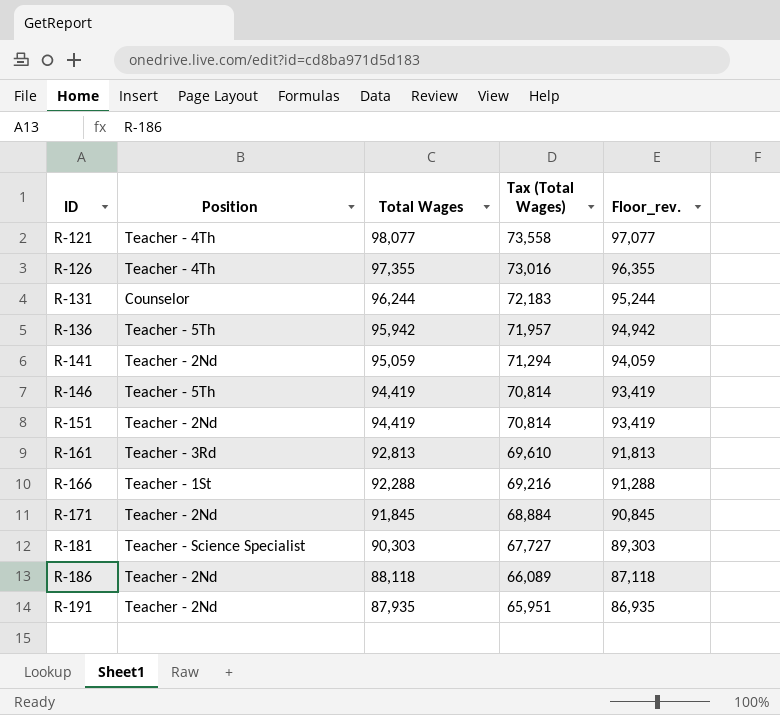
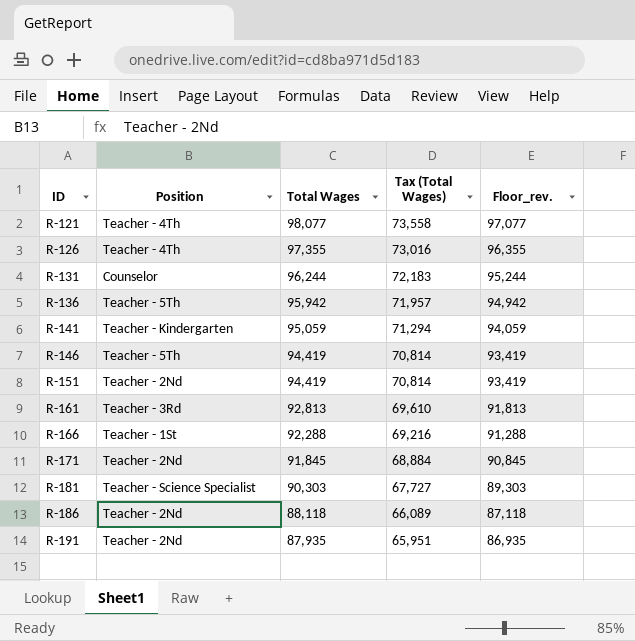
R-141 | Position: Teacher - 2Nd -> Teacher - Kindergarten

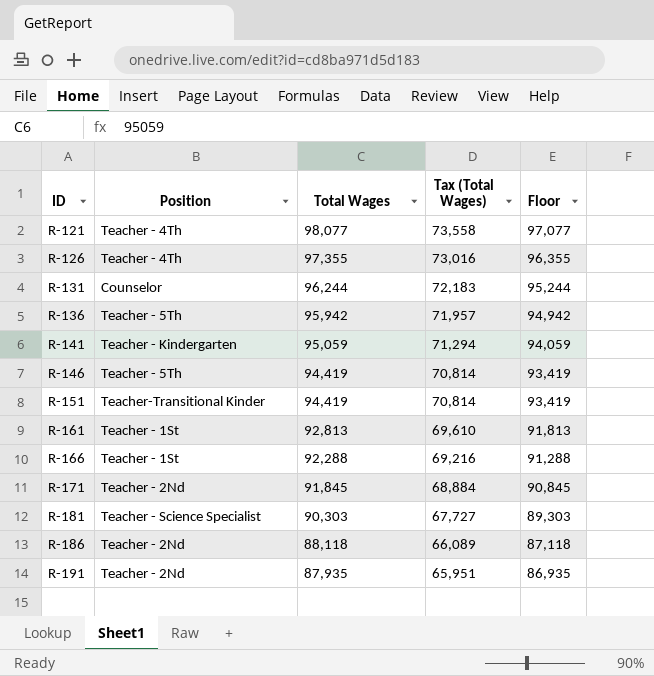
column name: Floor_rev. -> Floor
R-151 | Position: Teacher - 2Nd -> Teacher-Transitional Kinder
R-161 | Position: Teacher - 3Rd -> Teacher - 1St

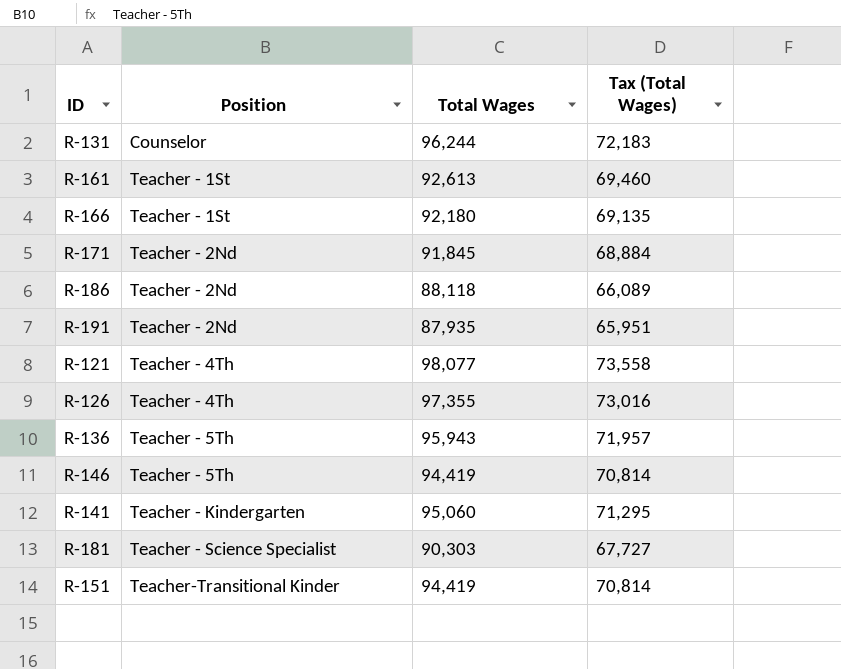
row order: ID ascending -> Position ascending
column Floor | formula: [Total Wages] - 1000 -> none
R-161 | Total Wages: 92,813 -> 92,613
R-161 | Tax (Total Wages): 69,610 -> 69,460
R-166 | Total Wages: 92,288 -> 92,180
R-166 | Tax (Total Wages): 69,216 -> 69,135
R-136 | Total Wages: 95,942 -> 95,943
R-141 | Total Wages: 95,059 -> 95,060
R-141 | Tax (Total Wages): 71,294 -> 71,295

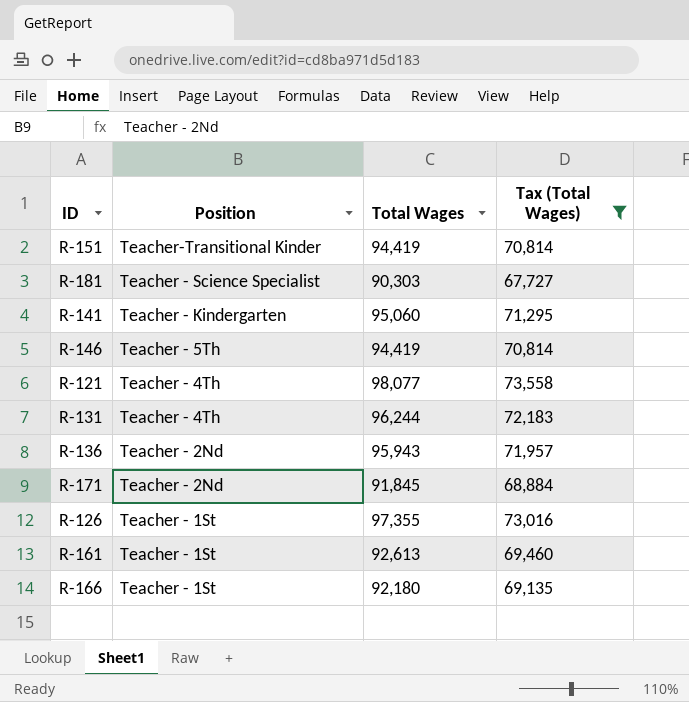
filter: none -> Tax (Total Wages) >= 67,727
row order: Position ascending -> Position descending
R-131 | Position: Counselor -> Teacher - 4Th
R-136 | Position: Teacher - 5Th -> Teacher - 2Nd
R-126 | Position: Teacher - 4Th -> Teacher - 1St

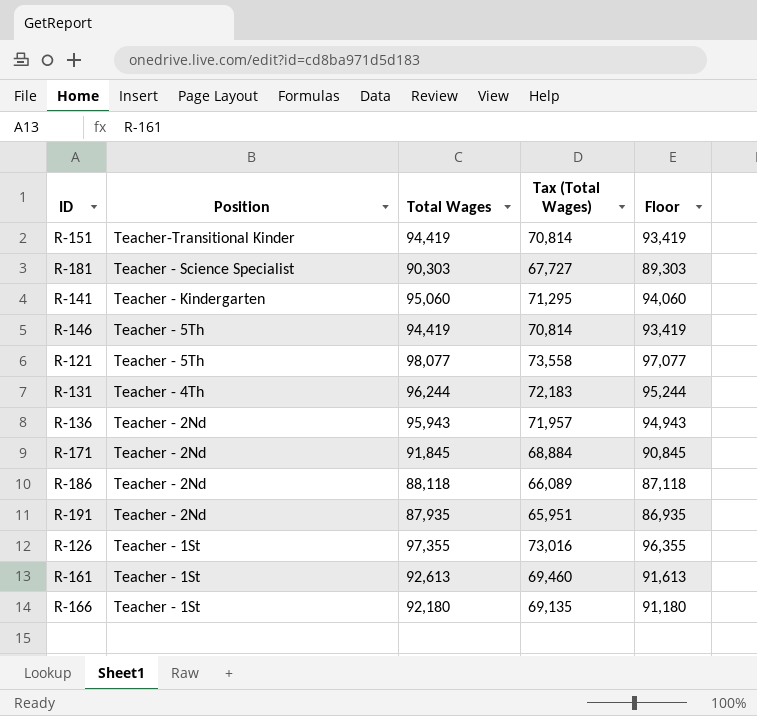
filter: Tax (Total Wages) >= 67,727 -> none
column Floor | formula: none -> [Total Wages] - 1000
R-121 | Position: Teacher - 4Th -> Teacher - 5Th

